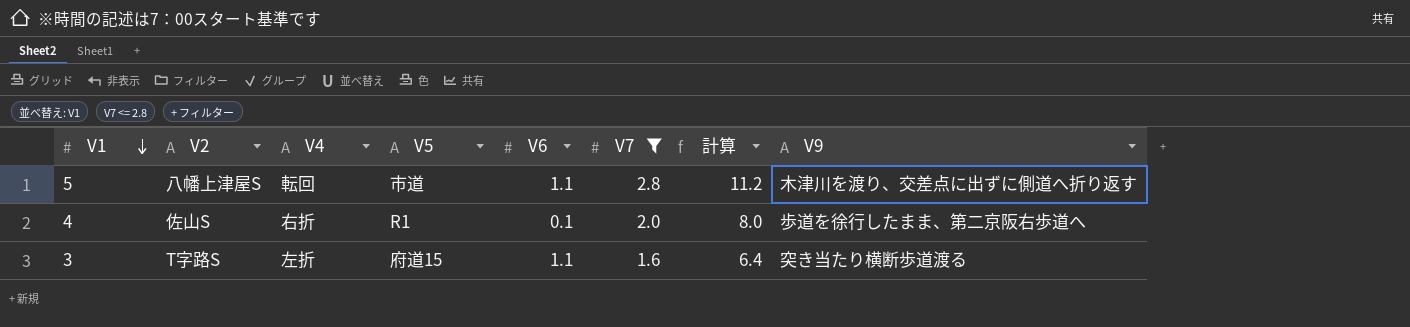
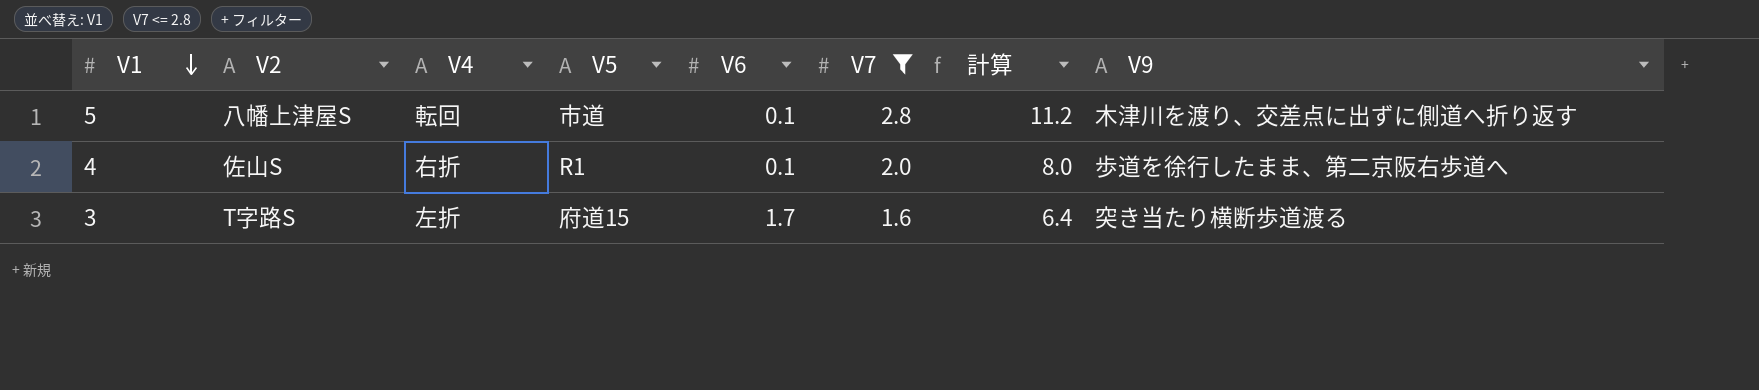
5 | V6: 1.1 -> 0.1
3 | V6: 1.1 -> 1.7

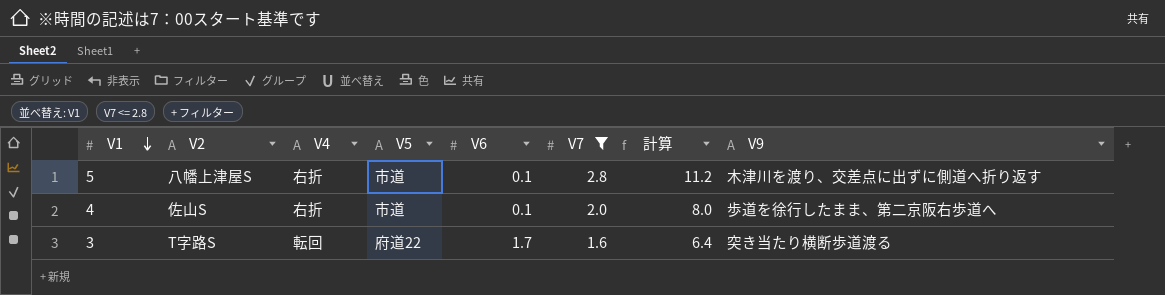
5 | V4: 転回 -> 右折
4 | V5: R1 -> 市道
3 | V4: 左折 -> 転回
3 | V5: 府道15 -> 府道22

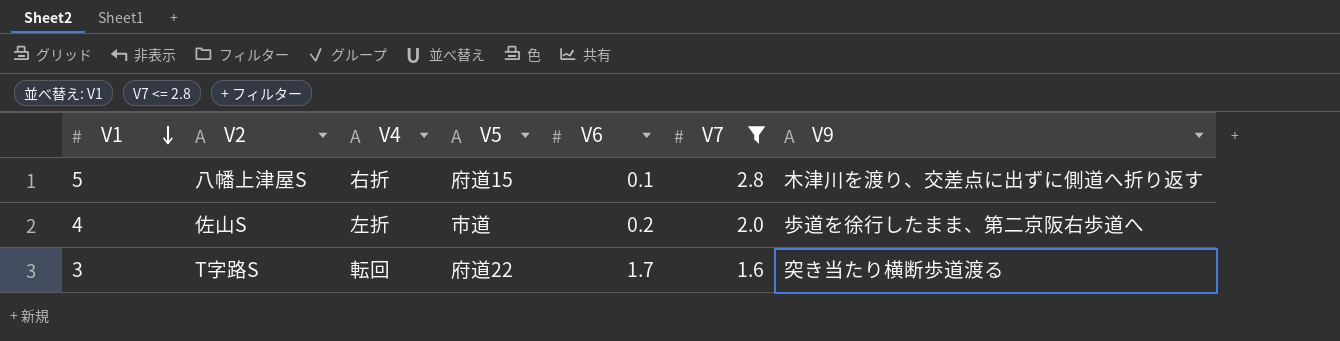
column 計算 | formula: [V7] * 4 -> none
5 | V5: 市道 -> 府道15
4 | V4: 右折 -> 左折
4 | V6: 0.1 -> 0.2

